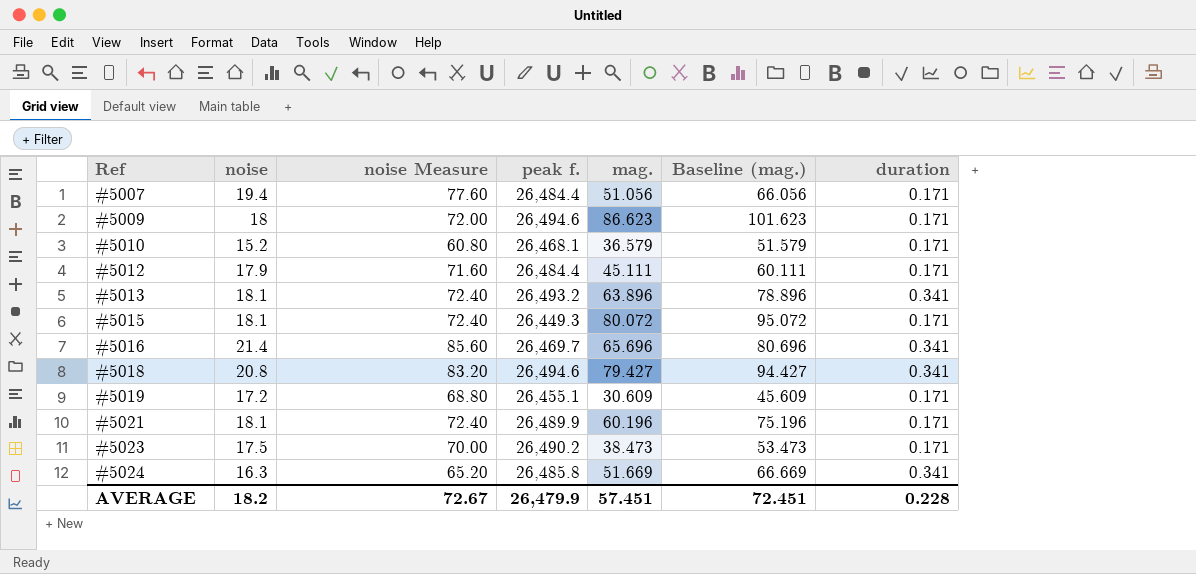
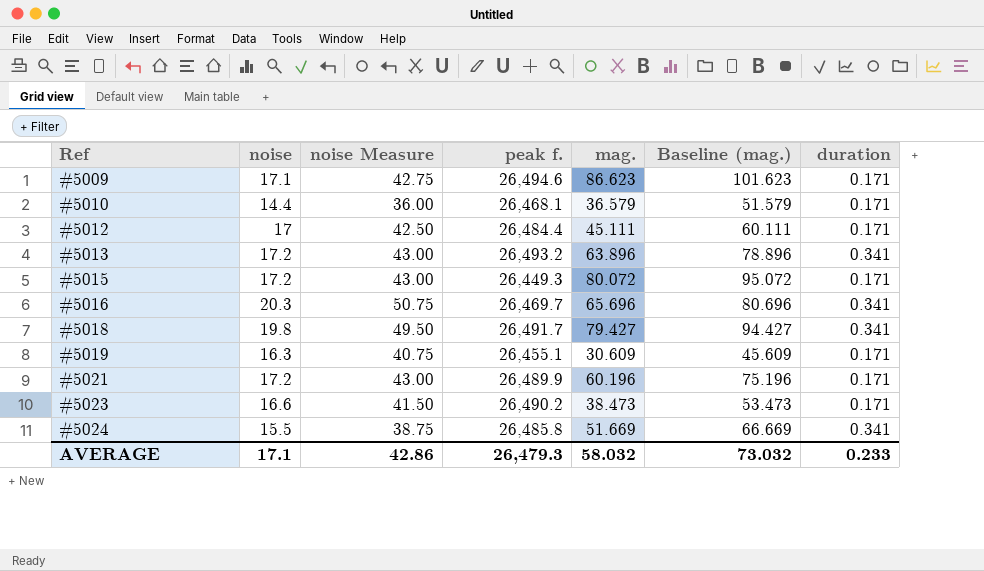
column noise Measure | formula: [noise] * 4 -> [noise] * 2.5
row #5007: 19.4 | 77.60 | 26,484.4 | 51.056 | 66.056 | 0.171 -> none
#5009 | noise: 18 -> 17.1
#5010 | noise: 15.2 -> 14.4
#5012 | noise: 17.9 -> 17
#5013 | noise: 18.1 -> 17.2
#5015 | noise: 18.1 -> 17.2
#5016 | noise: 21.4 -> 20.3
#5018 | noise: 20.8 -> 19.8
#5018 | peak f.: 26,494.6 -> 26,491.7
#5019 | noise: 17.2 -> 16.3
#5021 | noise: 18.1 -> 17.2
#5023 | noise: 17.5 -> 16.6
#5024 | noise: 16.3 -> 15.5
AVERAGE | noise: 18.2 -> 17.1
AVERAGE | noise Measure: 72.67 -> 42.86
AVERAGE | peak f.: 26,479.9 -> 26,479.3
AVERAGE | mag.: 57.451 -> 58.032
AVERAGE | Baseline (mag.): 72.451 -> 73.032
AVERAGE | duration: 0.228 -> 0.233

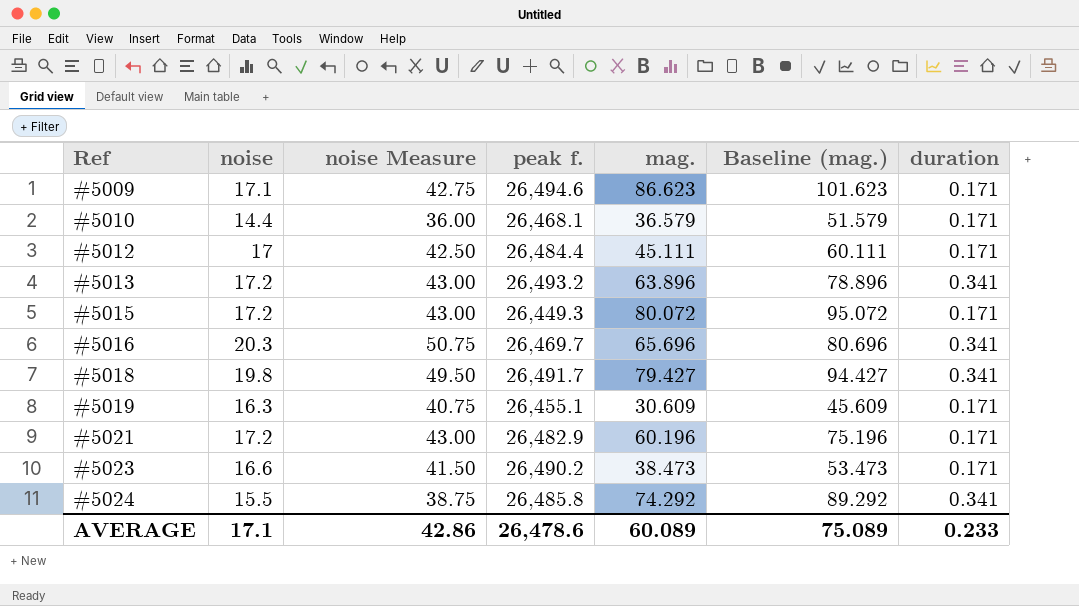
#5021 | peak f.: 26,489.9 -> 26,482.9
#5024 | mag.: 51.669 -> 74.292
#5024 | Baseline (mag.): 66.669 -> 89.292
AVERAGE | peak f.: 26,479.3 -> 26,478.6
AVERAGE | mag.: 58.032 -> 60.089
AVERAGE | Baseline (mag.): 73.032 -> 75.089

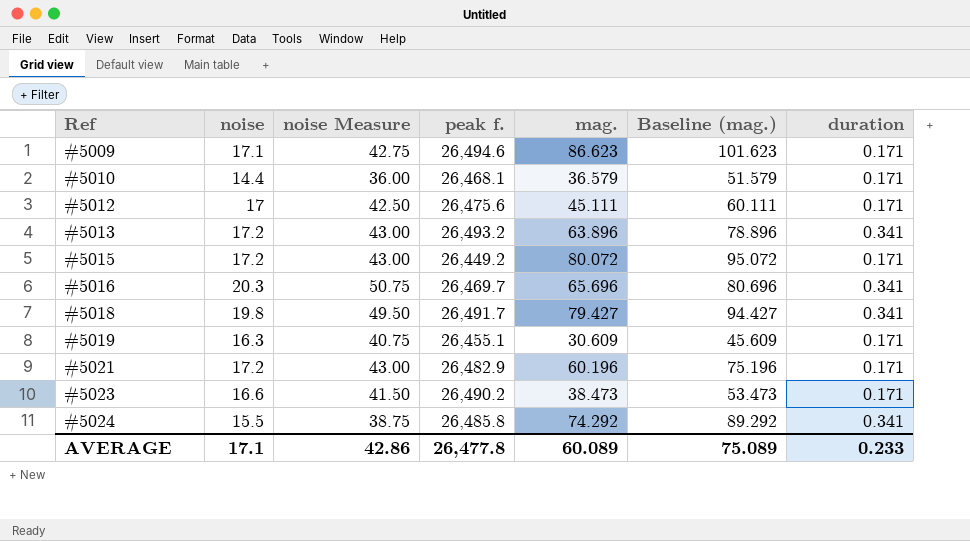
#5012 | peak f.: 26,484.4 -> 26,475.6
#5015 | peak f.: 26,449.3 -> 26,449.2
AVERAGE | peak f.: 26,478.6 -> 26,477.8

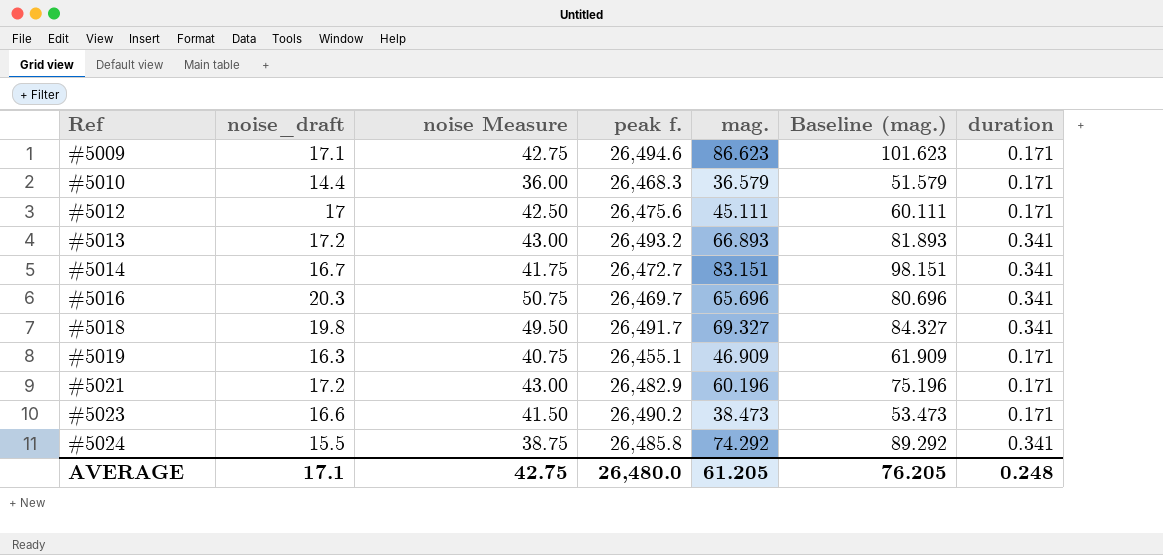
column name: noise -> noise_draft
row #5015: 17.2 | 43.00 | 26,449.2 | 80.072 | 95.072 | 0.171 -> none
#5010 | peak f.: 26,468.1 -> 26,468.3
#5013 | mag.: 63.896 -> 66.893
#5013 | Baseline (mag.): 78.896 -> 81.893
row #5014: none -> 16.7 | 41.75 | 26,472.7 | 83.151 | 98.151 | 0.341
#5018 | mag.: 79.427 -> 69.327
#5018 | Baseline (mag.): 94.427 -> 84.327
#5019 | mag.: 30.609 -> 46.909
#5019 | Baseline (mag.): 45.609 -> 61.909
AVERAGE | noise Measure: 42.86 -> 42.75
AVERAGE | peak f.: 26,477.8 -> 26,480.0
AVERAGE | mag.: 60.089 -> 61.205
AVERAGE | Baseline (mag.): 75.089 -> 76.205
AVERAGE | duration: 0.233 -> 0.248

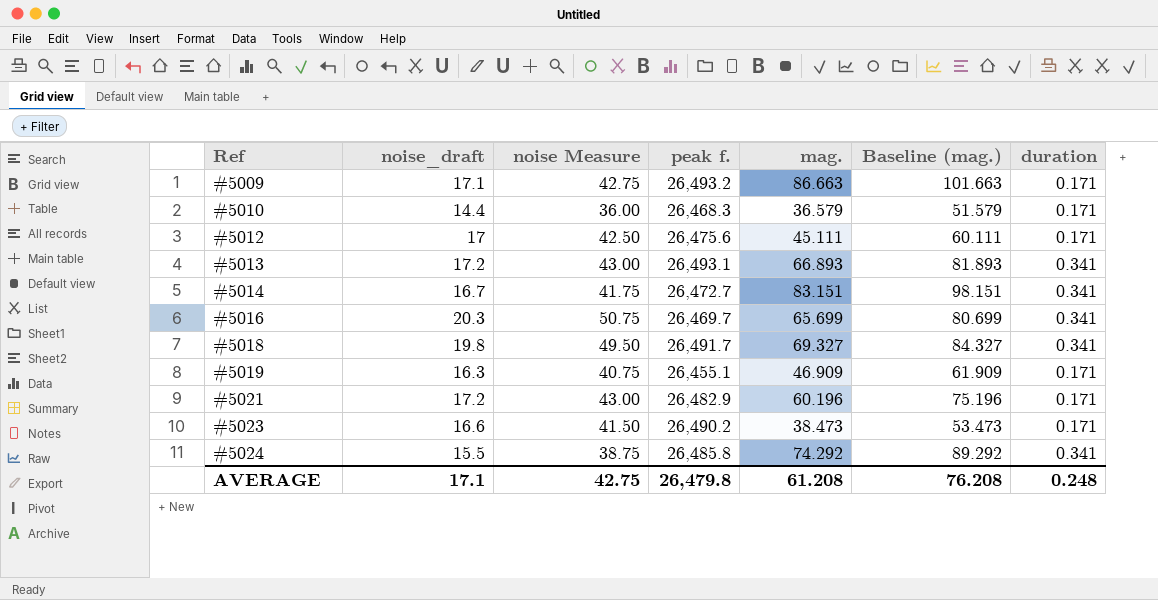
#5009 | peak f.: 26,494.6 -> 26,493.2
#5009 | mag.: 86.623 -> 86.663
#5009 | Baseline (mag.): 101.623 -> 101.663
#5013 | peak f.: 26,493.2 -> 26,493.1
#5016 | mag.: 65.696 -> 65.699
#5016 | Baseline (mag.): 80.696 -> 80.699
AVERAGE | peak f.: 26,480.0 -> 26,479.8
AVERAGE | mag.: 61.205 -> 61.208
AVERAGE | Baseline (mag.): 76.205 -> 76.208

